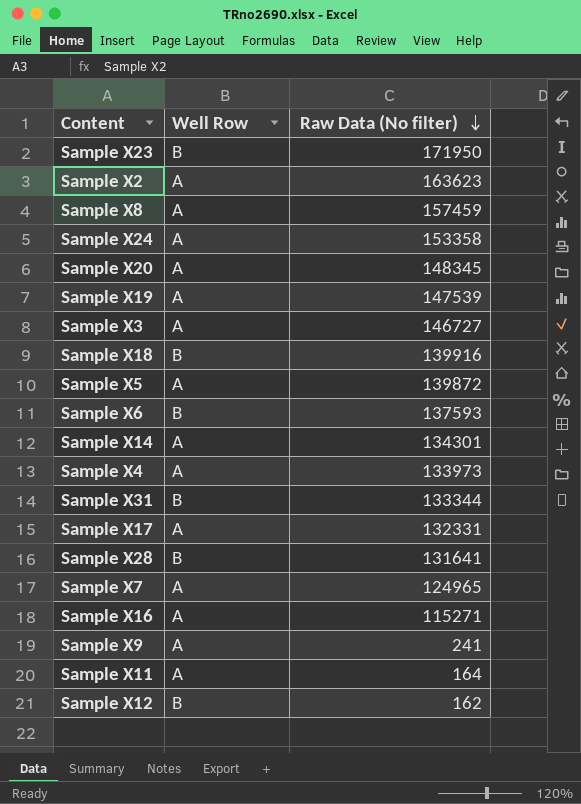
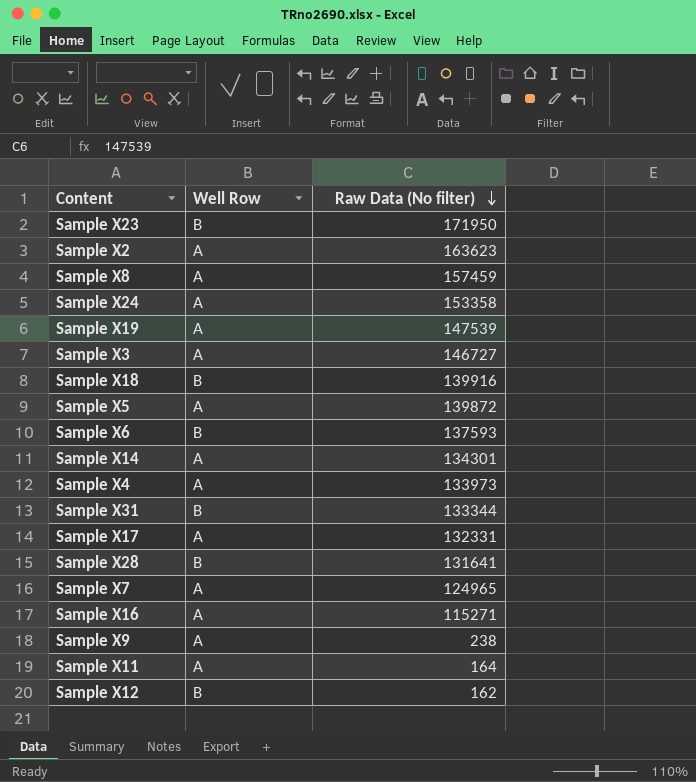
row Sample X20: A | 148345 -> none
Sample X9 | Raw Data (No filter): 241 -> 238

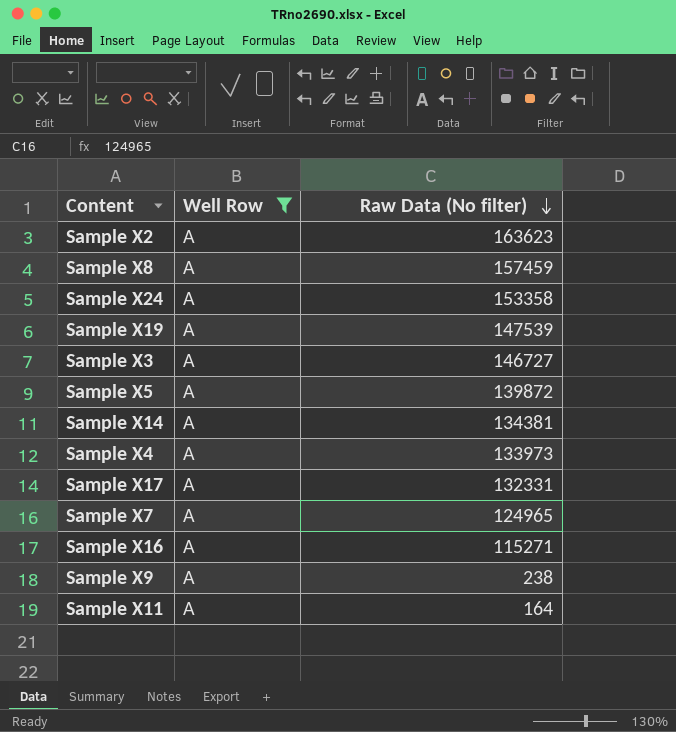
filter: none -> Well Row = A
Sample X14 | Raw Data (No filter): 134301 -> 134381

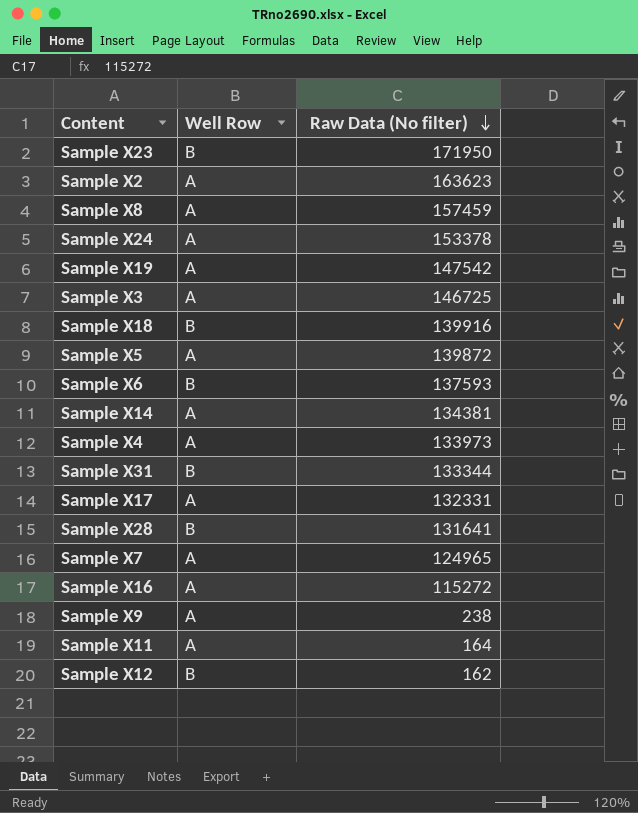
filter: Well Row = A -> none
Sample X24 | Raw Data (No filter): 153358 -> 153378
Sample X19 | Raw Data (No filter): 147539 -> 147542
Sample X3 | Raw Data (No filter): 146727 -> 146725
Sample X16 | Raw Data (No filter): 115271 -> 115272

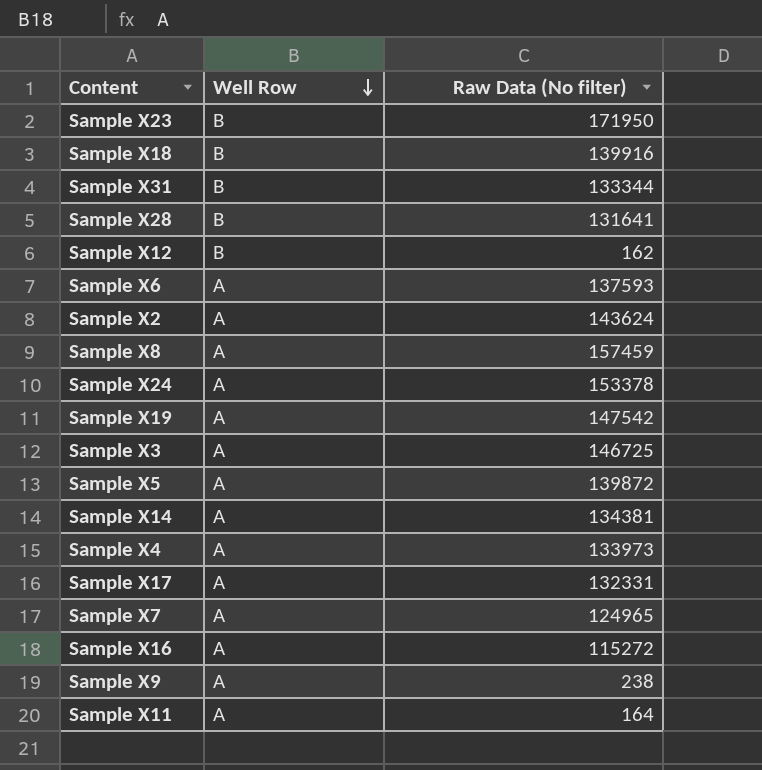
row order: Raw Data (No filter) descending -> Well Row descending
Sample X6 | Well Row: B -> A
Sample X2 | Raw Data (No filter): 163623 -> 143624

